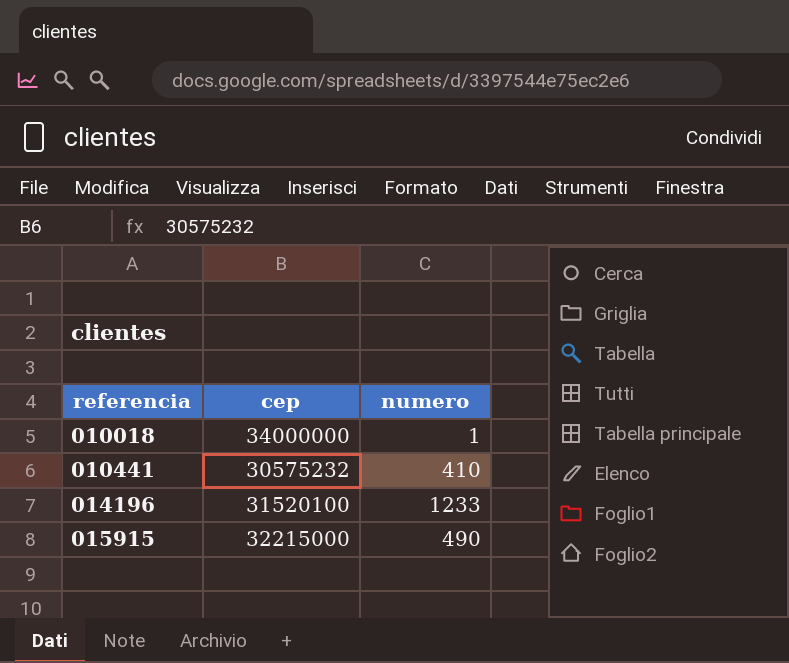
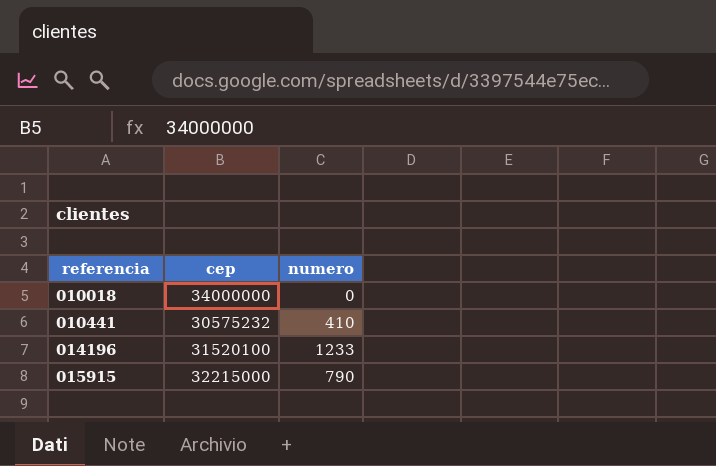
010018 | numero: 1 -> 0
015915 | numero: 490 -> 790

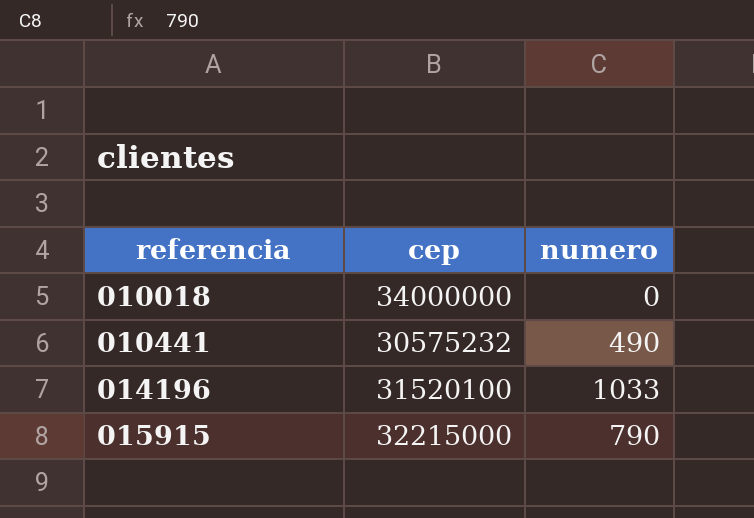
010441 | numero: 410 -> 490
014196 | numero: 1233 -> 1033

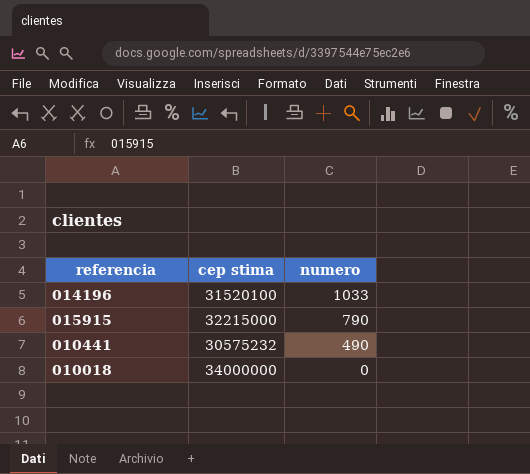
row order: referencia ascending -> numero descending
column name: cep -> cep stima

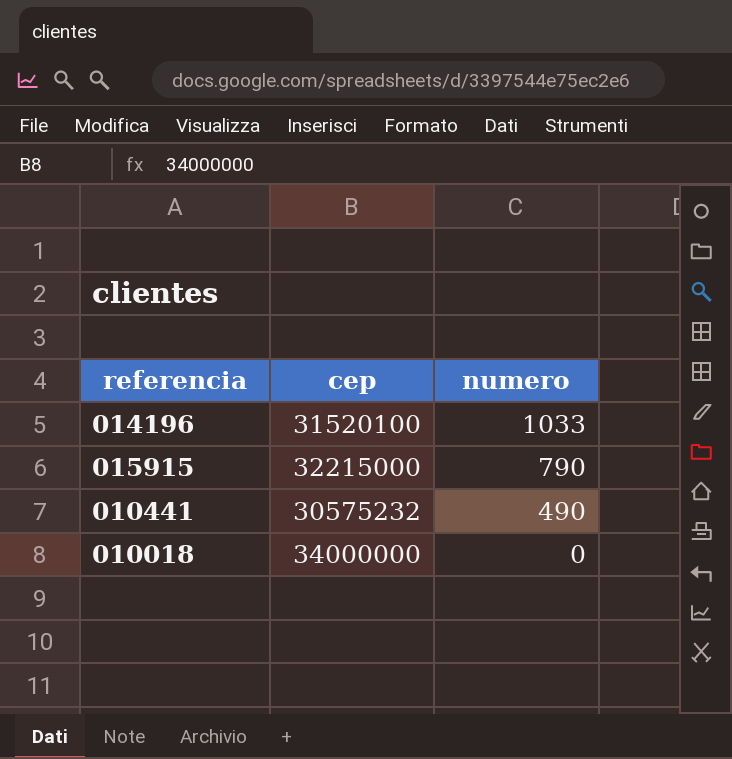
column name: cep stima -> cep

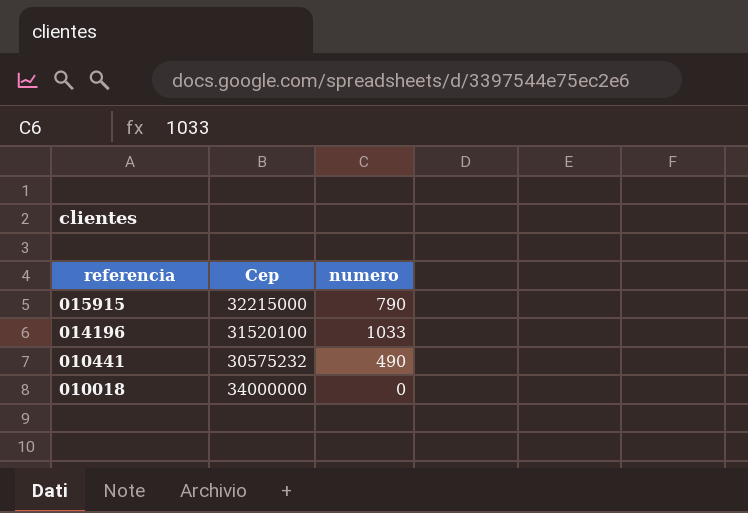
row order: numero descending -> referencia descending
column name: cep -> Cep

